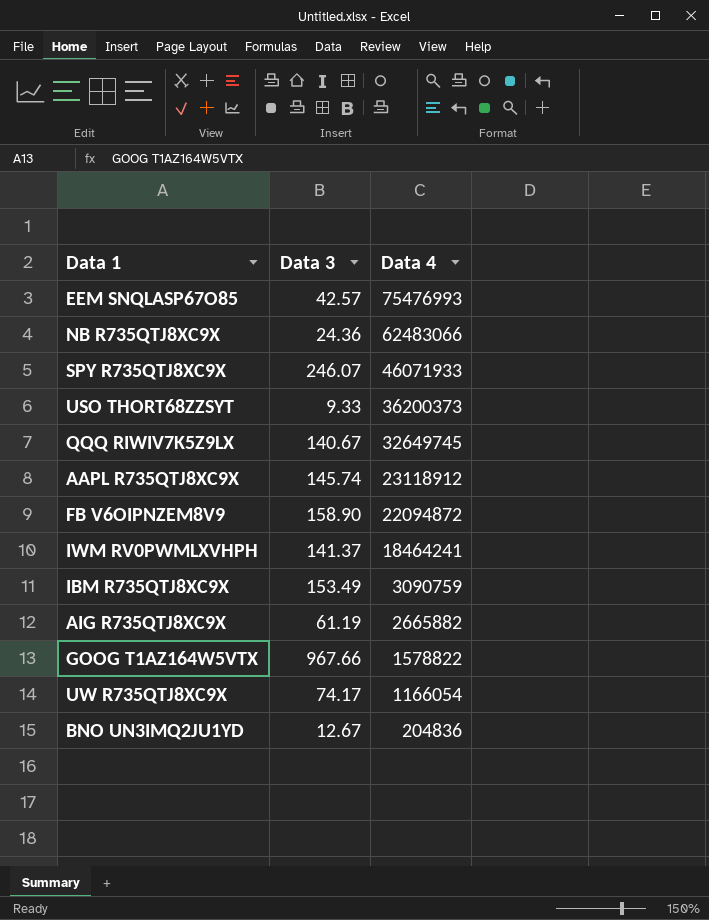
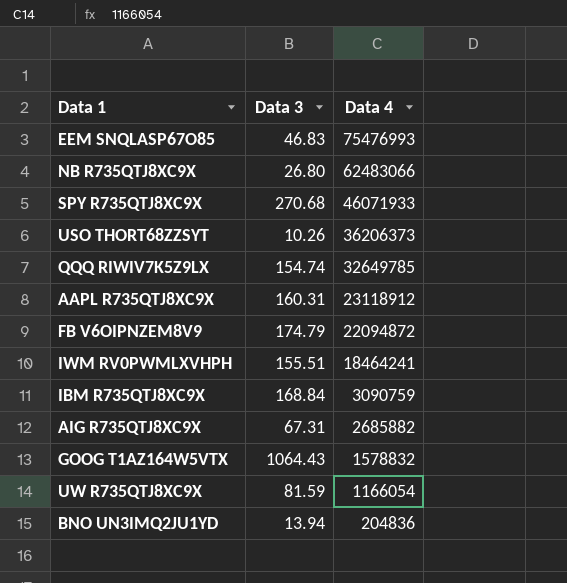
EEM SNQLASP67O85 | Data 3: 42.57 -> 46.83
NB R735QTJ8XC9X | Data 3: 24.36 -> 26.80
SPY R735QTJ8XC9X | Data 3: 246.07 -> 270.68
USO THORT68ZZSYT | Data 3: 9.33 -> 10.26
USO THORT68ZZSYT | Data 4: 36200373 -> 36206373
QQQ RIWIV7K5Z9LX | Data 3: 140.67 -> 154.74
QQQ RIWIV7K5Z9LX | Data 4: 32649745 -> 32649785
AAPL R735QTJ8XC9X | Data 3: 145.74 -> 160.31
FB V6OIPNZEM8V9 | Data 3: 158.90 -> 174.79
IWM RV0PWMLXVHPH | Data 3: 141.37 -> 155.51
IBM R735QTJ8XC9X | Data 3: 153.49 -> 168.84
AIG R735QTJ8XC9X | Data 3: 61.19 -> 67.31
AIG R735QTJ8XC9X | Data 4: 2665882 -> 2685882
GOOG T1AZ164W5VTX | Data 3: 967.66 -> 1064.43
GOOG T1AZ164W5VTX | Data 4: 1578822 -> 1578832
UW R735QTJ8XC9X | Data 3: 74.17 -> 81.59
BNO UN3IMQ2JU1YD | Data 3: 12.67 -> 13.94

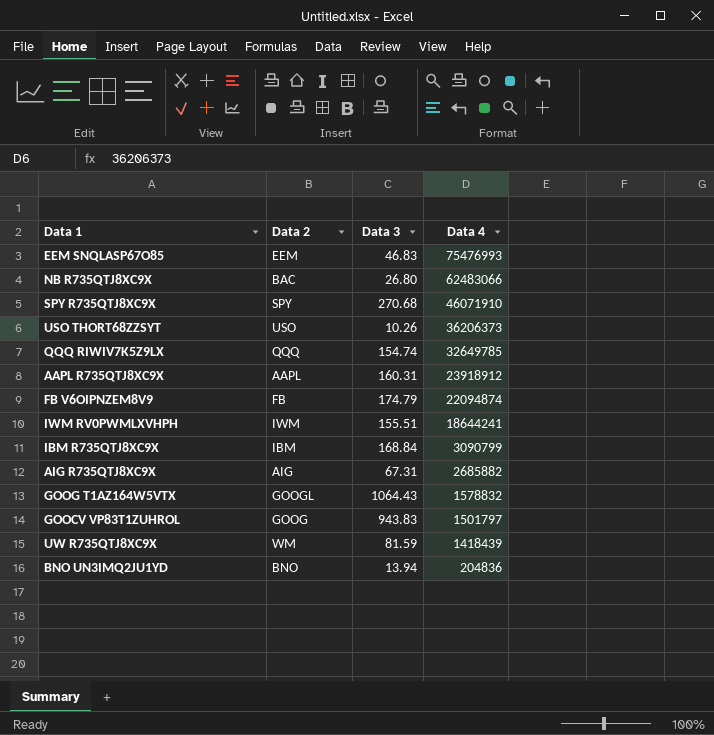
column Data 2 | position: none -> 2
SPY R735QTJ8XC9X | Data 4: 46071933 -> 46071910
AAPL R735QTJ8XC9X | Data 4: 23118912 -> 23918912
FB V6OIPNZEM8V9 | Data 4: 22094872 -> 22094874
IWM RV0PWMLXVHPH | Data 4: 18464241 -> 18644241
IBM R735QTJ8XC9X | Data 4: 3090759 -> 3090799
row GOOCV VP83T1ZUHROL: none -> GOOG | 943.83 | 1501797
UW R735QTJ8XC9X | Data 4: 1166054 -> 1418439

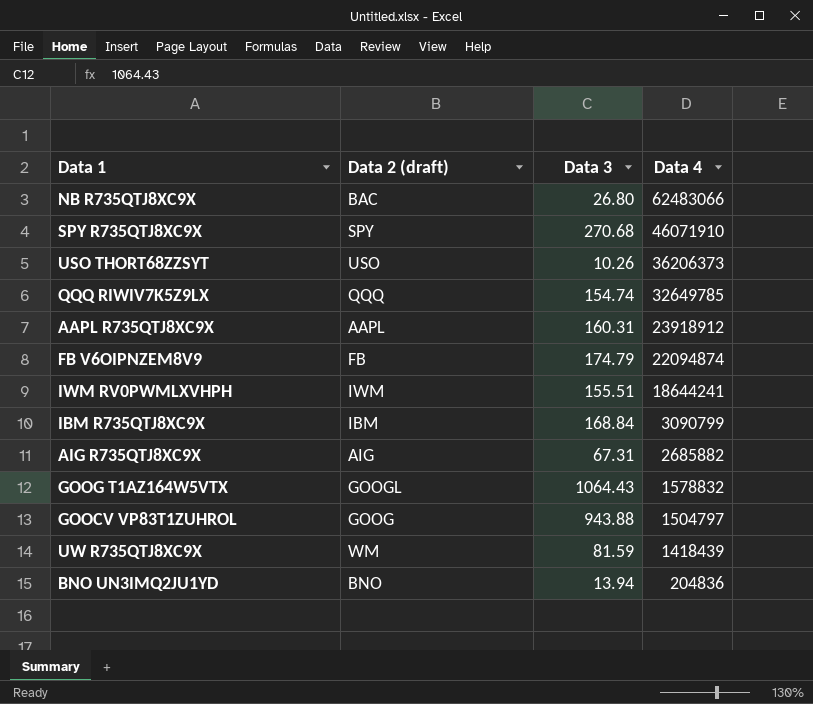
column name: Data 2 -> Data 2 (draft)
row EEM SNQLASP67O85: EEM | 46.83 | 75476993 -> none
GOOCV VP83T1ZUHROL | Data 3: 943.83 -> 943.88
GOOCV VP83T1ZUHROL | Data 4: 1501797 -> 1504797

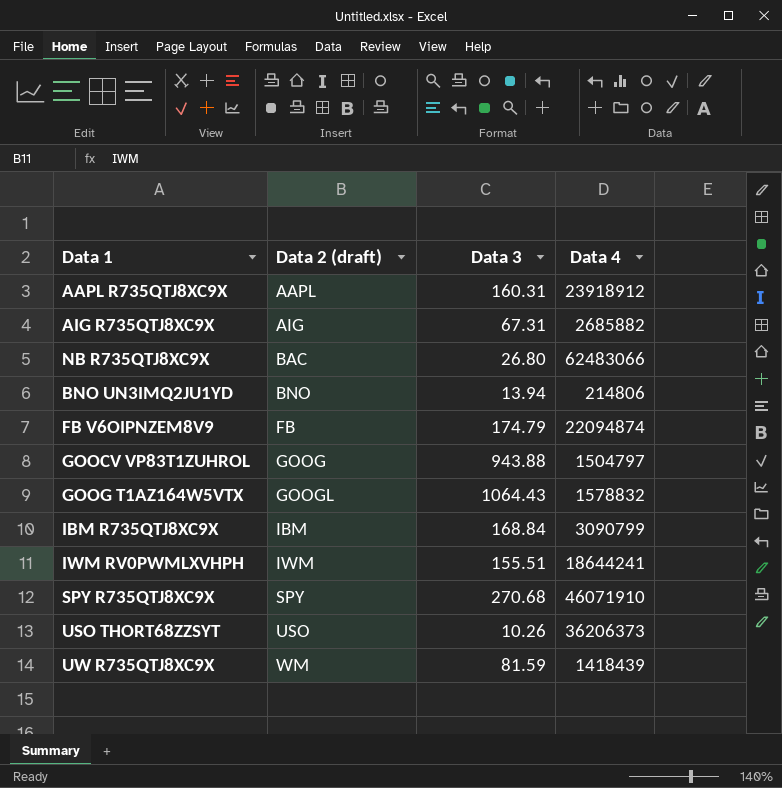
row order: Data 4 descending -> Data 2 (draft) ascending
row QQQ RIWIV7K5Z9LX: QQQ | 154.74 | 32649785 -> none
BNO UN3IMQ2JU1YD | Data 4: 204836 -> 214806

